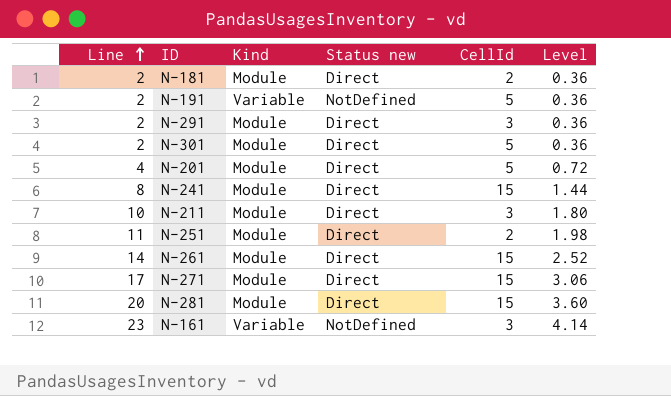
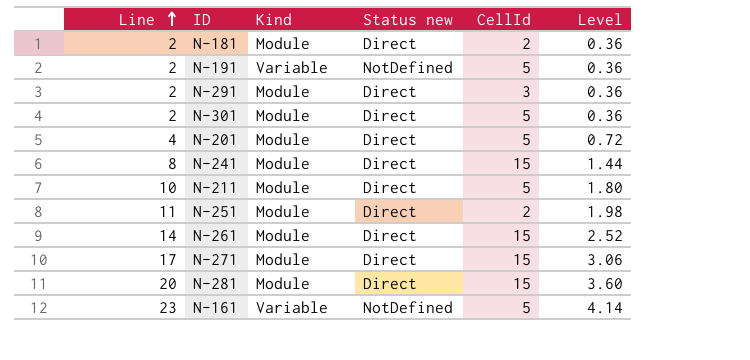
N-211 | CellId: 3 -> 5
N-161 | CellId: 3 -> 5

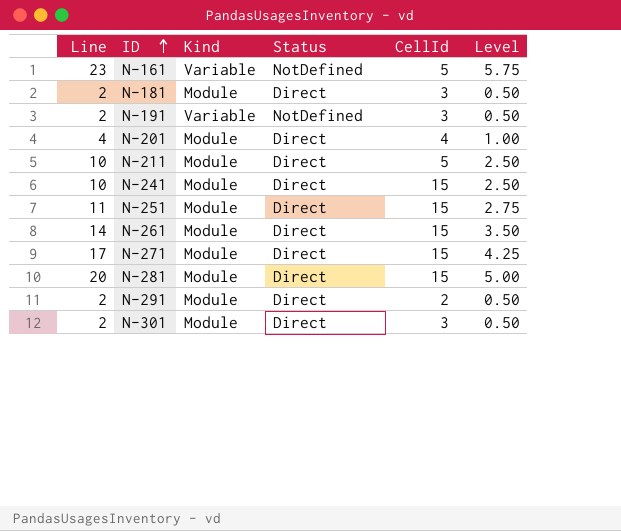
row order: Line ascending -> ID ascending
column name: Status new -> Status
column Level | formula: [Line] * 0.18 -> [Line] * 0.25
N-181 | CellId: 2 -> 3
N-191 | CellId: 5 -> 3
N-201 | CellId: 5 -> 4
N-241 | Line: 8 -> 10
N-251 | CellId: 2 -> 15
N-291 | CellId: 3 -> 2
N-301 | CellId: 5 -> 3

